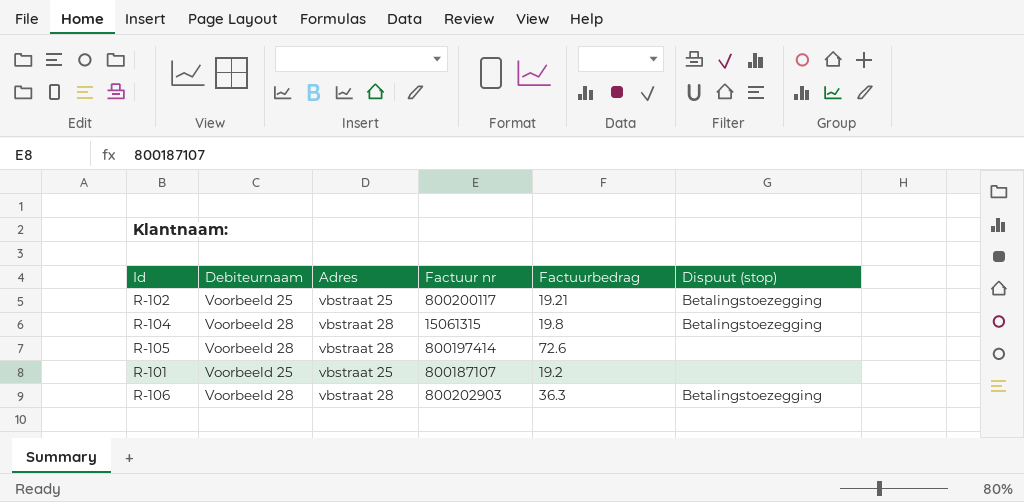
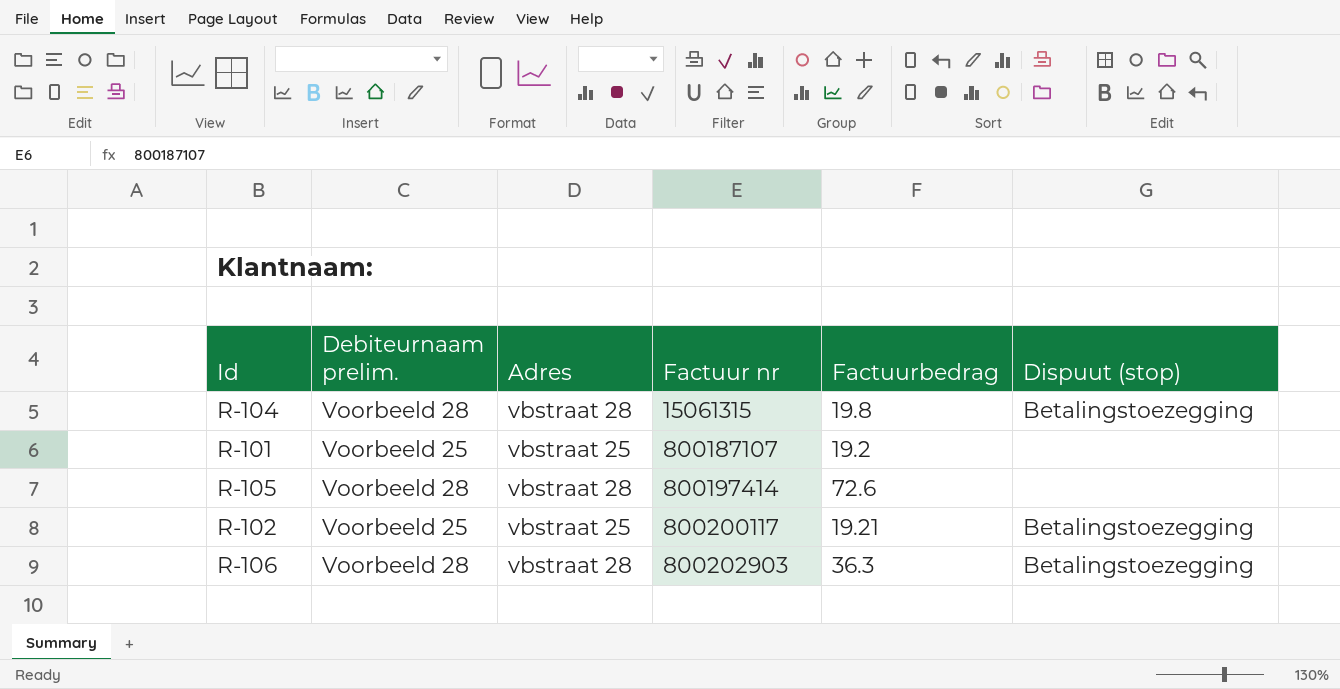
row order: none -> Factuur nr ascending
column name: Debiteurnaam -> Debiteurnaam prelim.

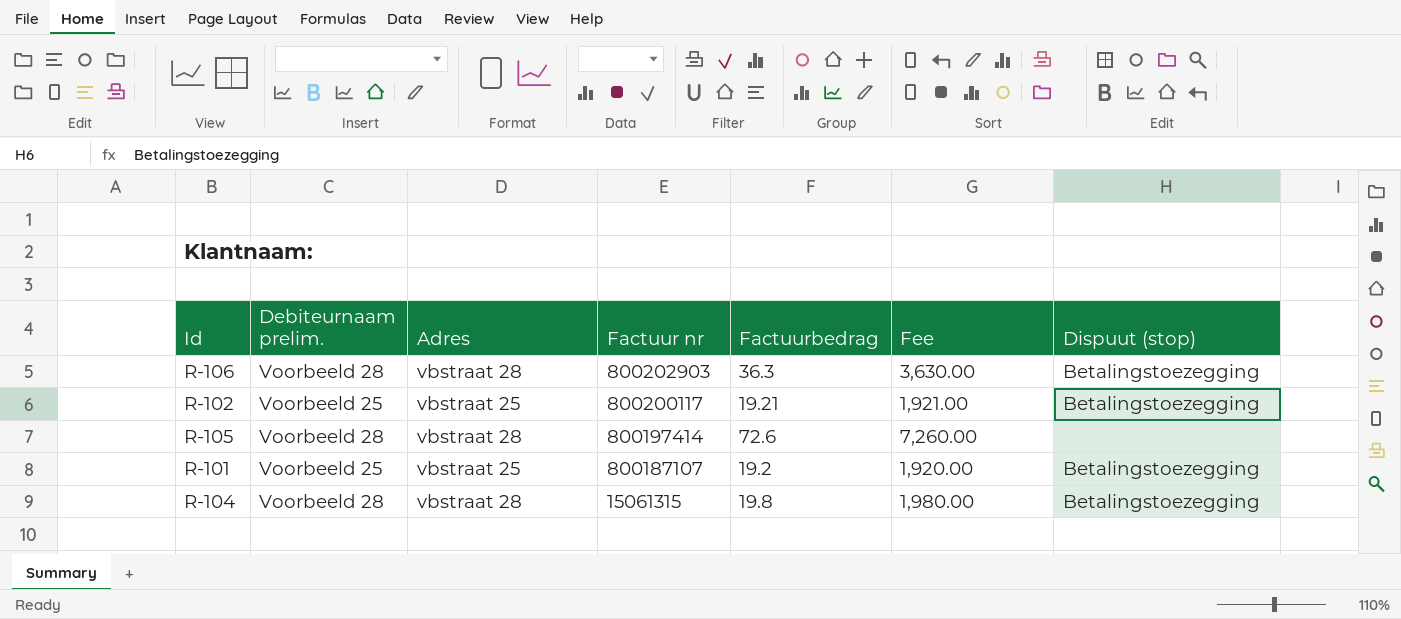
row order: Factuur nr ascending -> Factuur nr descending
column Fee | formula: none -> [Factuurbedrag] * 100
R-101 | Dispuut (stop): none -> Betalingstoezegging

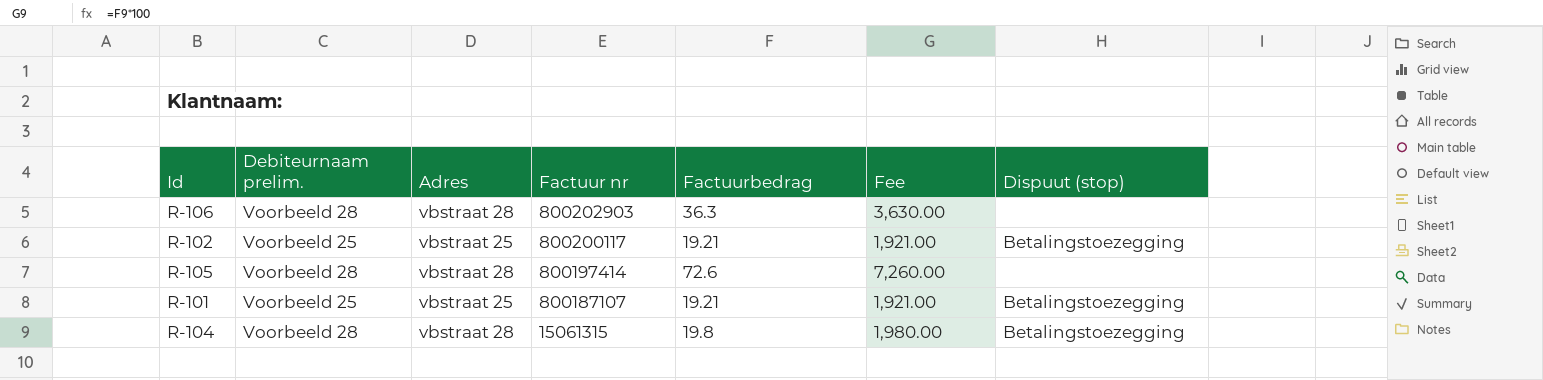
R-106 | Dispuut (stop): Betalingstoezegging -> none
R-101 | Factuurbedrag: 19.2 -> 19.21
R-101 | Fee: 1,920.00 -> 1,921.00

